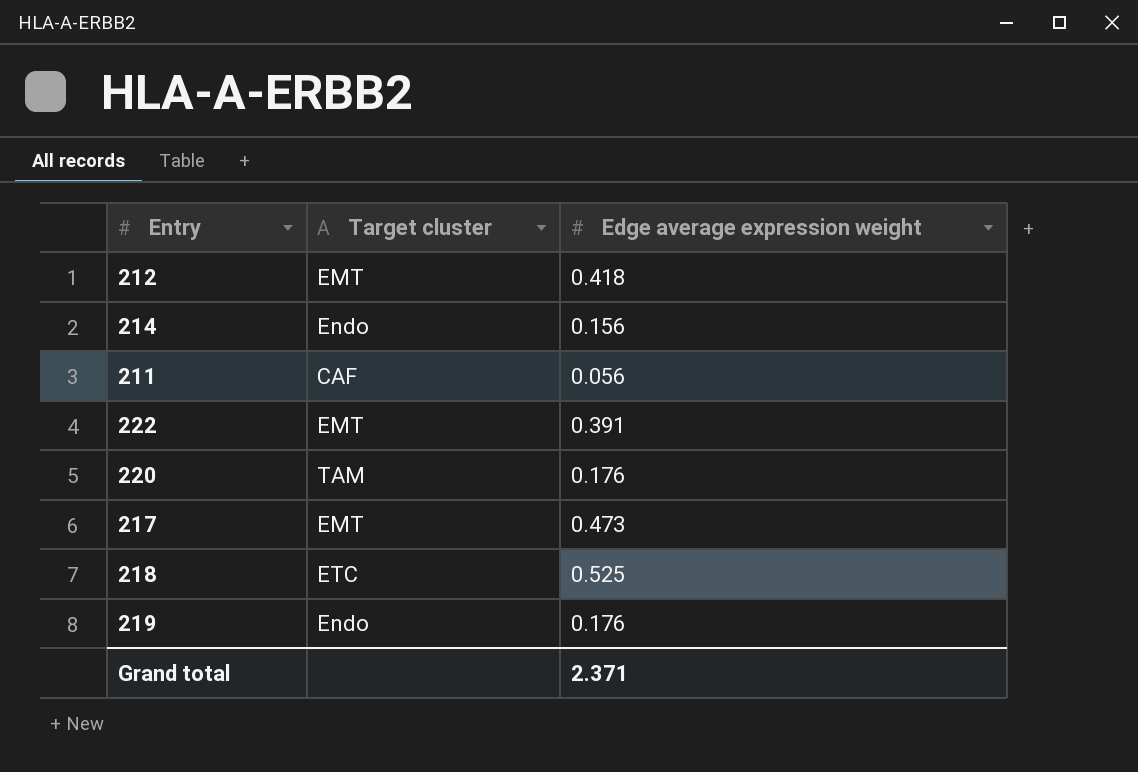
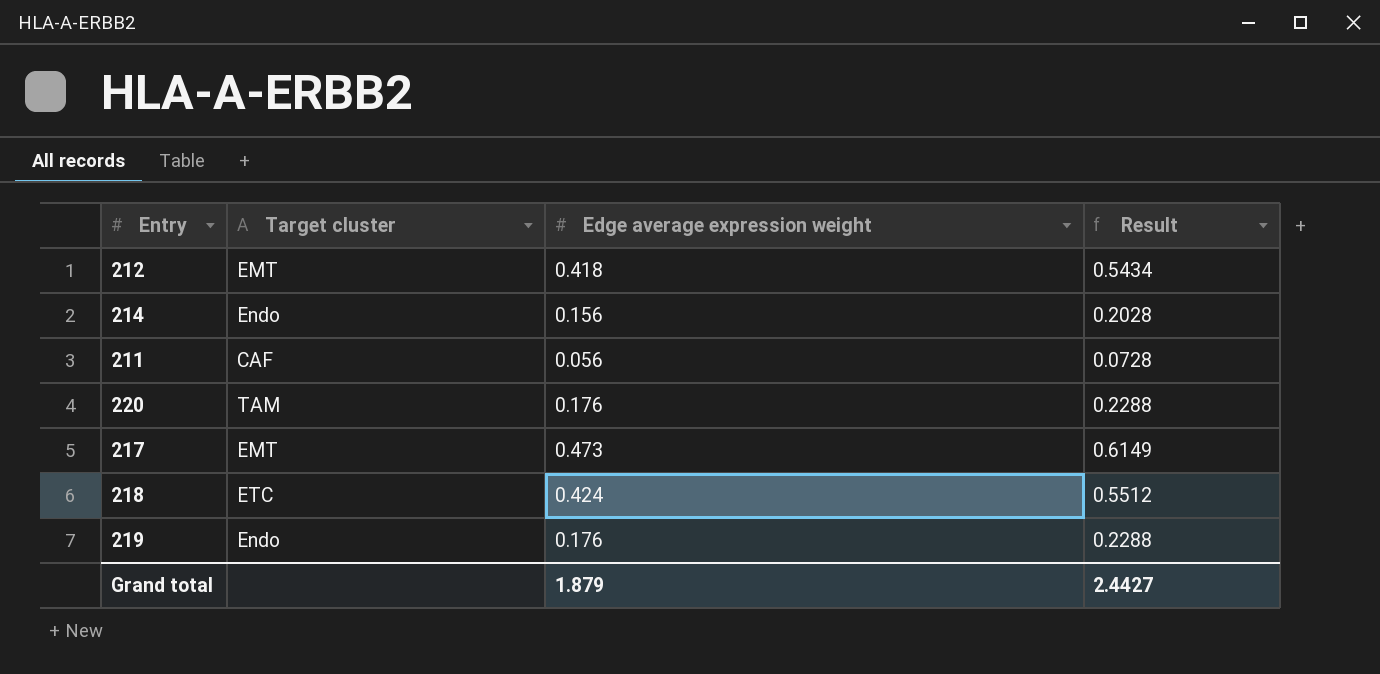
column Result | formula: none -> [Edge average expression weight] * 1.3
row 222: EMT | 0.391 -> none
218 | Edge average expression weight: 0.525 -> 0.424
Grand total | Edge average expression weight: 2.371 -> 1.879

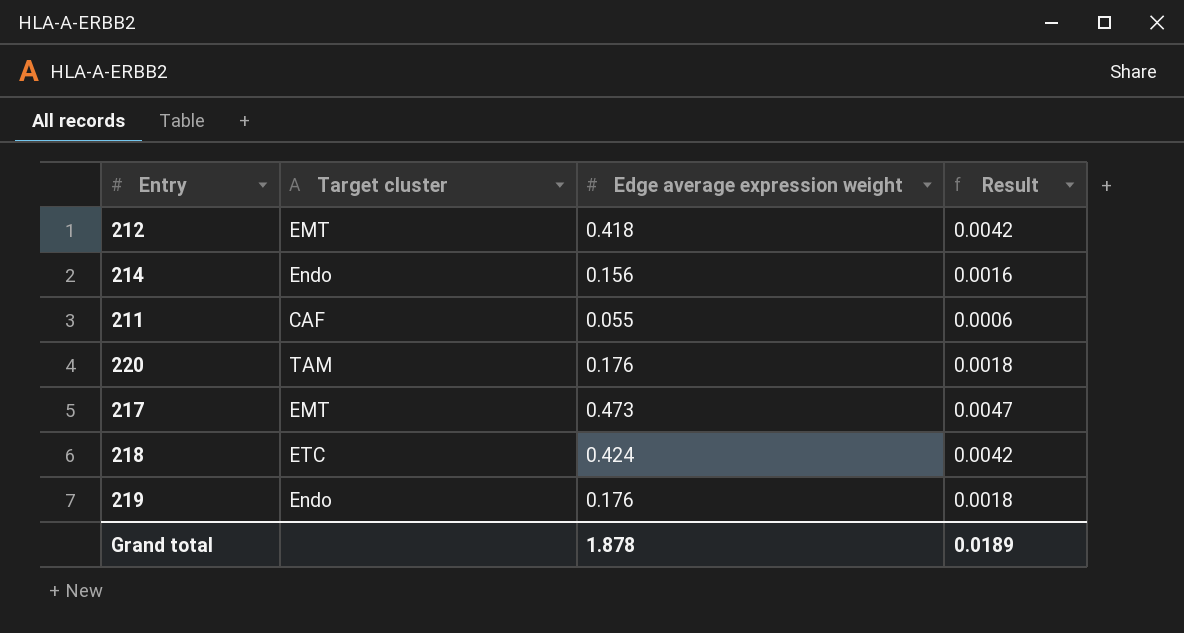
column Result | formula: [Edge average expression weight] * 1.3 -> [Edge average expression weight] * 0.01
211 | Edge average expression weight: 0.056 -> 0.055
Grand total | Edge average expression weight: 1.879 -> 1.878
Grand total | Result: 2.4427 -> 0.0189

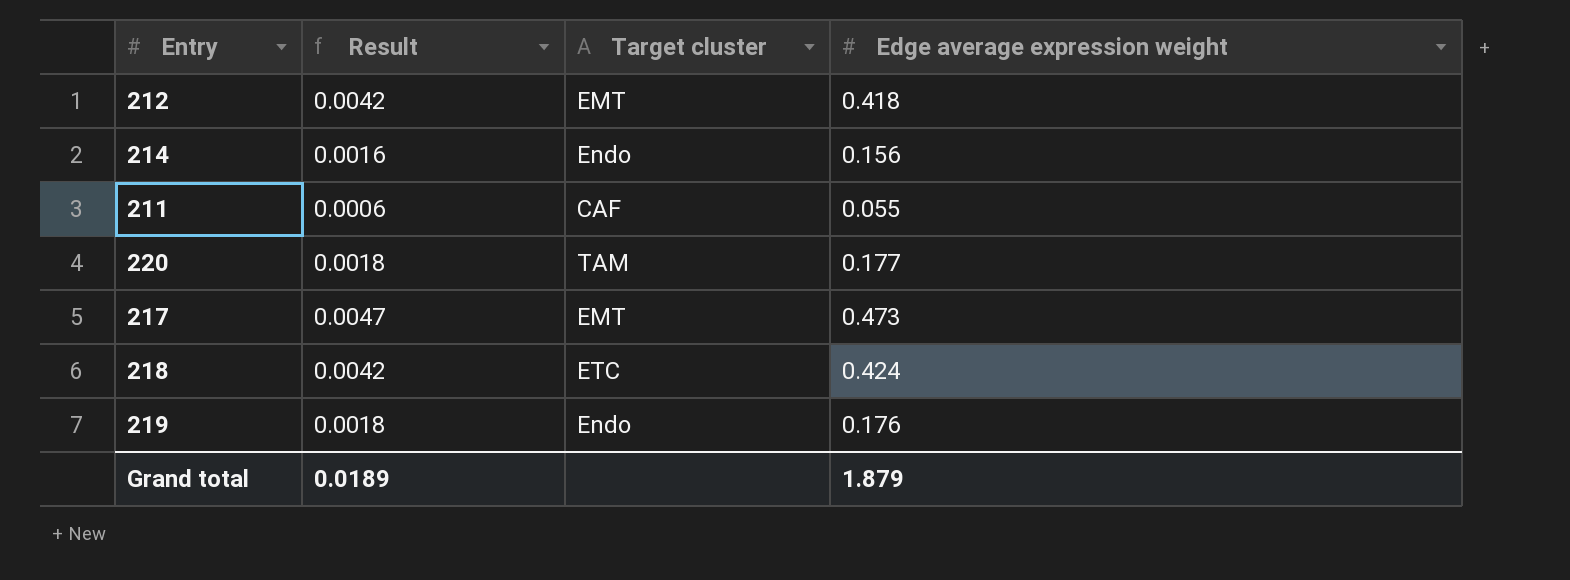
column Result | position: 4 -> 2
220 | Edge average expression weight: 0.176 -> 0.177
Grand total | Edge average expression weight: 1.878 -> 1.879

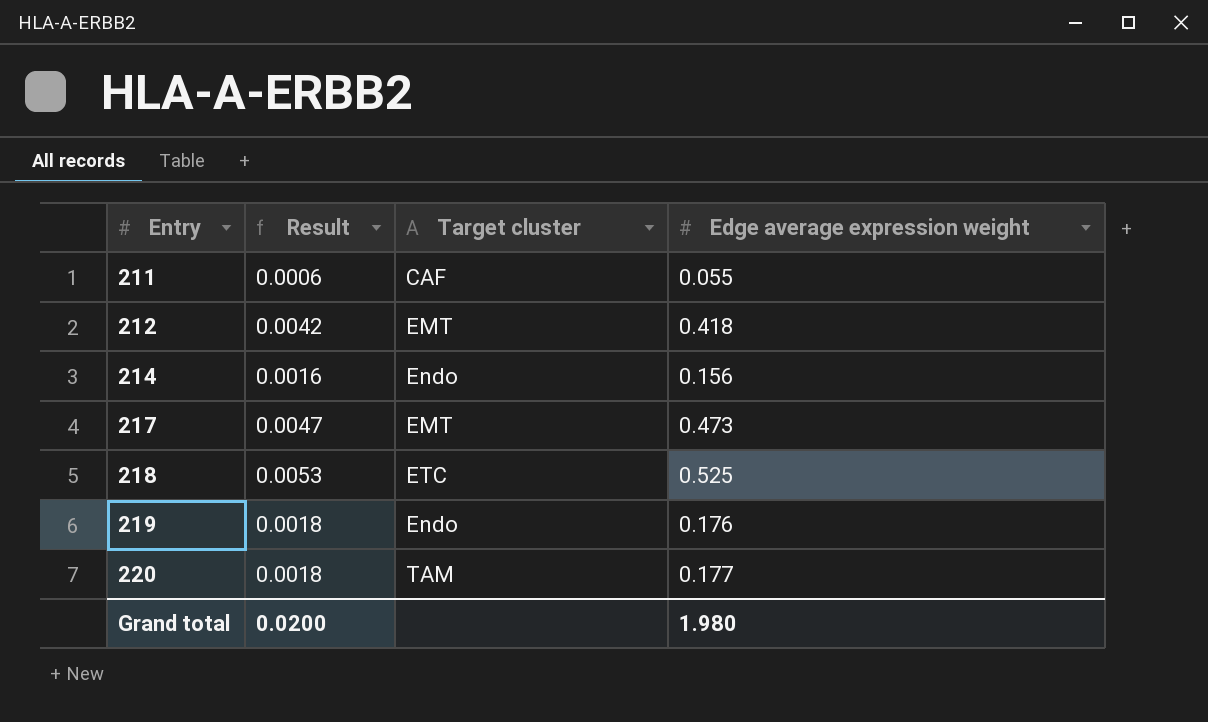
row order: none -> Entry ascending
218 | Result: 0.0042 -> 0.0053
218 | Edge average expression weight: 0.424 -> 0.525
Grand total | Result: 0.0189 -> 0.0200
Grand total | Edge average expression weight: 1.879 -> 1.980

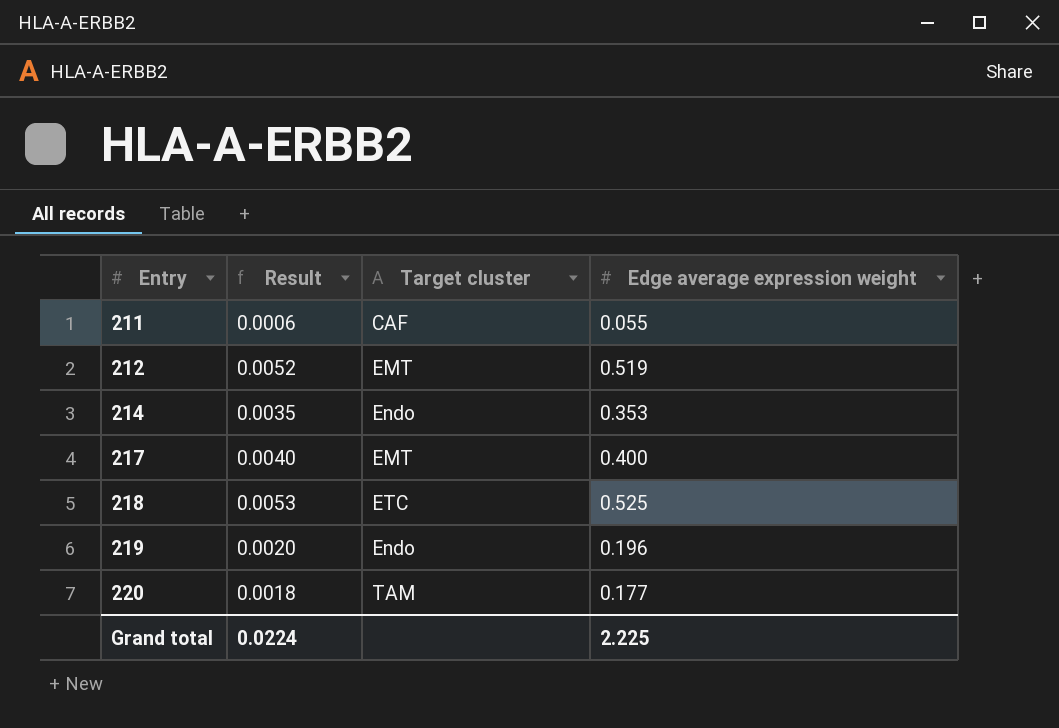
212 | Result: 0.0042 -> 0.0052
212 | Edge average expression weight: 0.418 -> 0.519
214 | Result: 0.0016 -> 0.0035
214 | Edge average expression weight: 0.156 -> 0.353
217 | Result: 0.0047 -> 0.0040
217 | Edge average expression weight: 0.473 -> 0.400
219 | Result: 0.0018 -> 0.0020
219 | Edge average expression weight: 0.176 -> 0.196
Grand total | Result: 0.0200 -> 0.0224
Grand total | Edge average expression weight: 1.980 -> 2.225

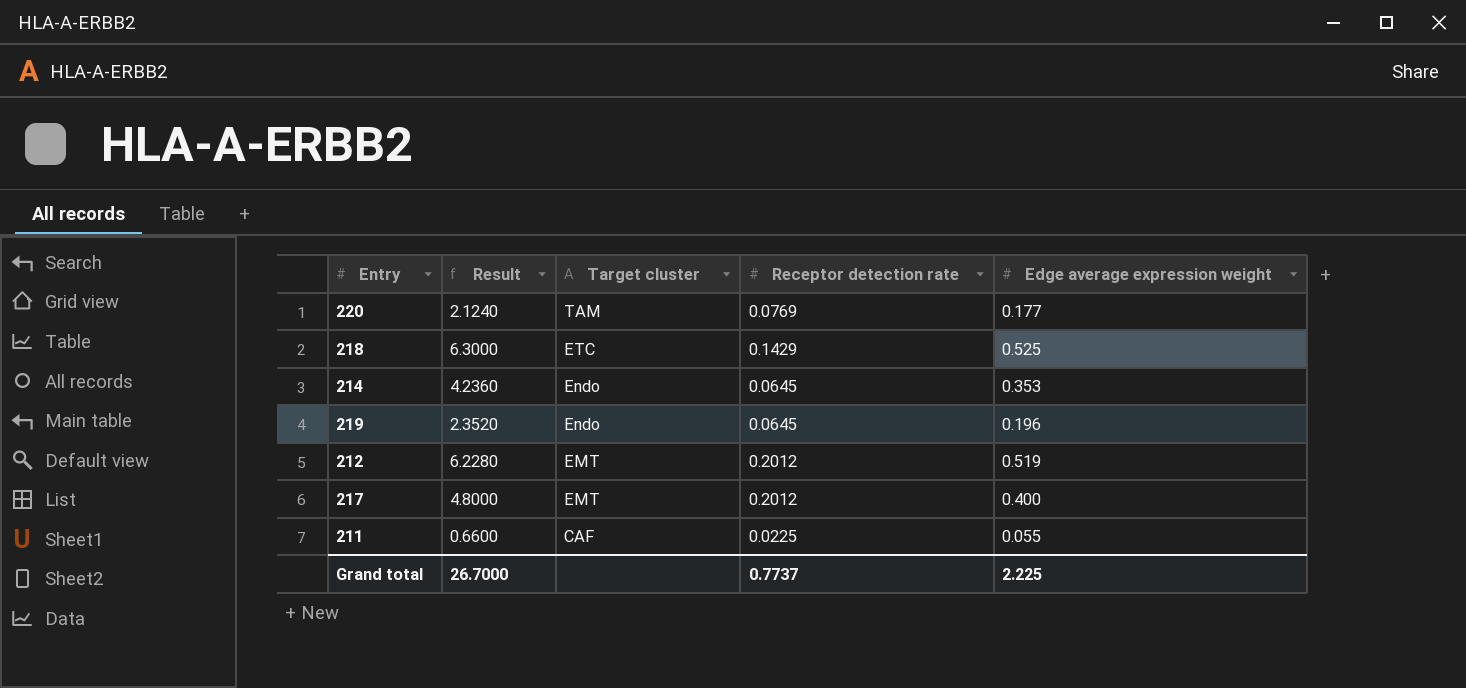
row order: Entry ascending -> Target cluster descending
column Result | formula: [Edge average expression weight] * 0.01 -> [Edge average expression weight] * 12
column Receptor detection rate | position: none -> 4
Grand total | Result: 0.0224 -> 26.7000

